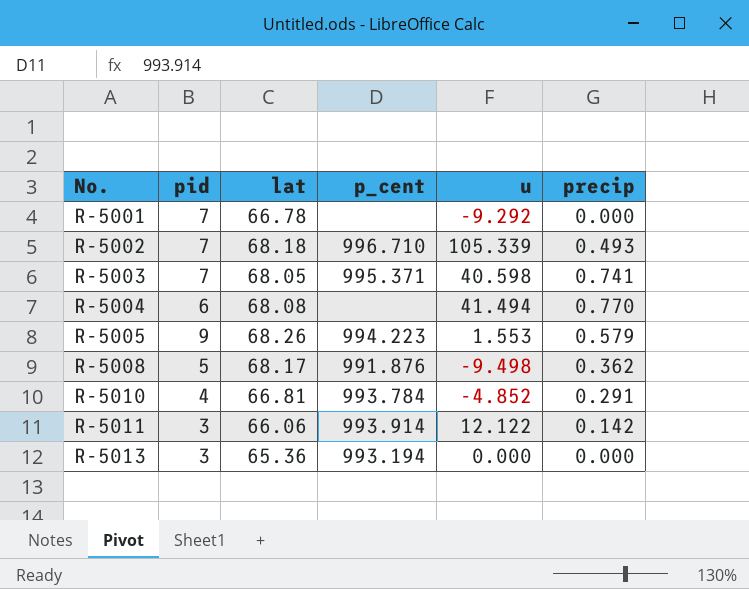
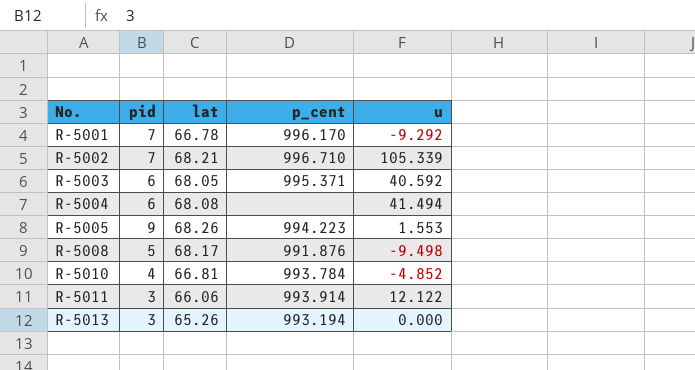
column precip | position: 6 -> none
R-5001 | p_cent: none -> 996.170
R-5002 | lat: 68.18 -> 68.21
R-5003 | pid: 7 -> 6
R-5003 | u: 40.598 -> 40.592
R-5013 | lat: 65.36 -> 65.26

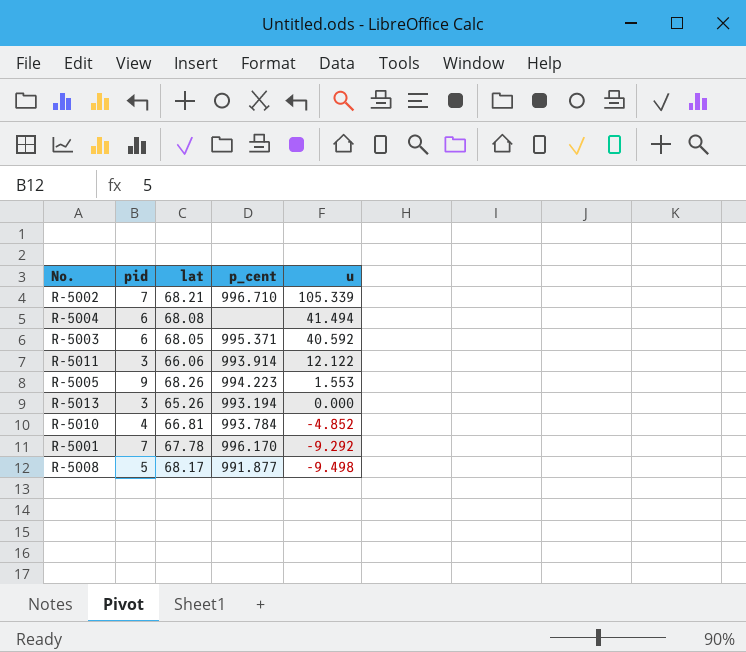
row order: No. ascending -> u descending
R-5001 | lat: 66.78 -> 67.78
R-5008 | p_cent: 991.876 -> 991.877

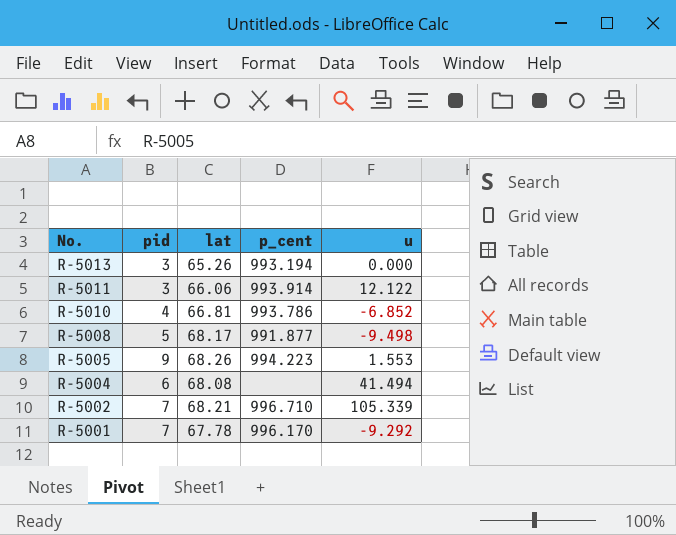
row order: u descending -> No. descending
row R-5003: 6 | 68.05 | 995.371 | 40.592 -> none
R-5010 | p_cent: 993.784 -> 993.786
R-5010 | u: -4.852 -> -6.852

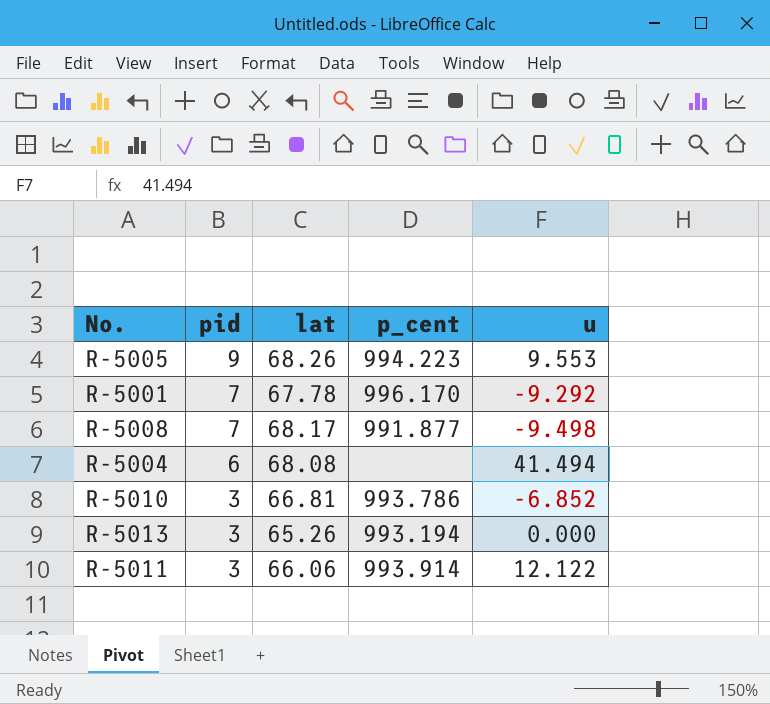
row order: No. descending -> pid descending
row R-5002: 7 | 68.21 | 996.710 | 105.339 -> none
R-5005 | u: 1.553 -> 9.553
R-5008 | pid: 5 -> 7
R-5010 | pid: 4 -> 3

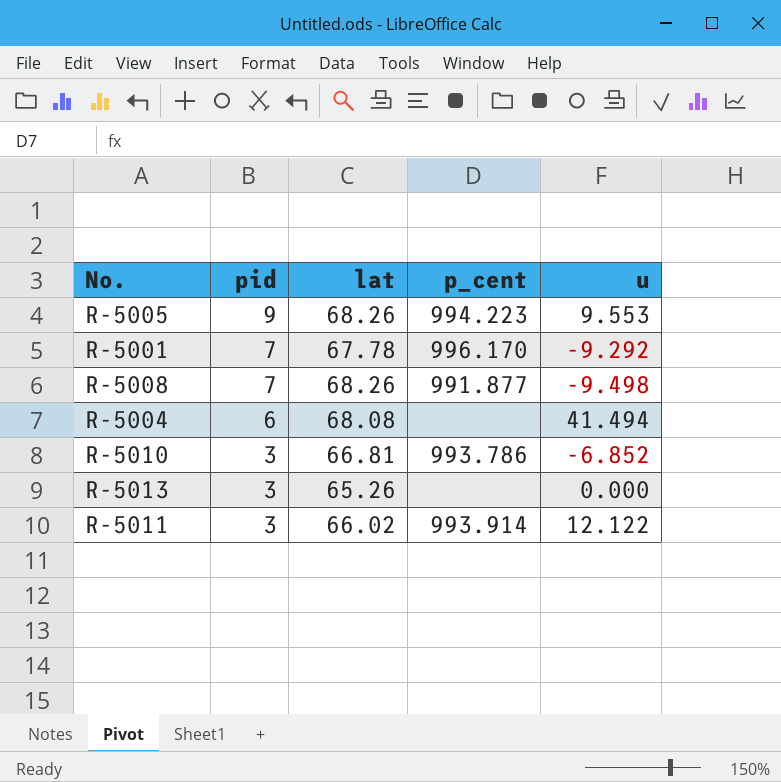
R-5008 | lat: 68.17 -> 68.26
R-5013 | p_cent: 993.194 -> none
R-5011 | lat: 66.06 -> 66.02

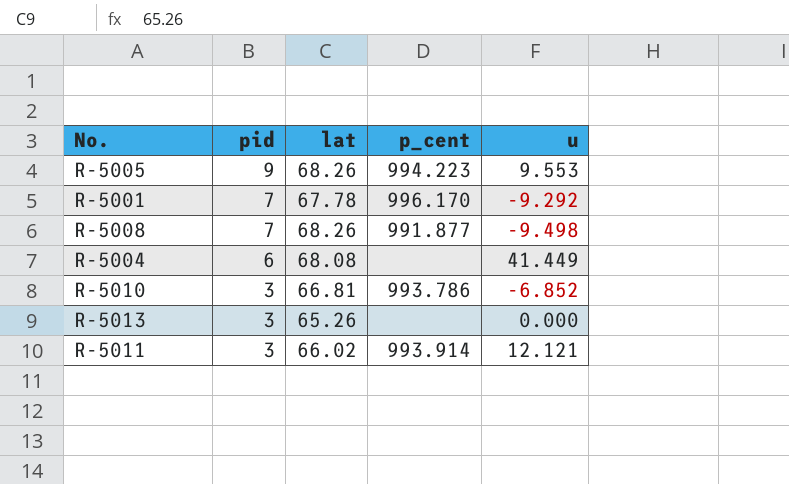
R-5004 | u: 41.494 -> 41.449
R-5011 | u: 12.122 -> 12.121

